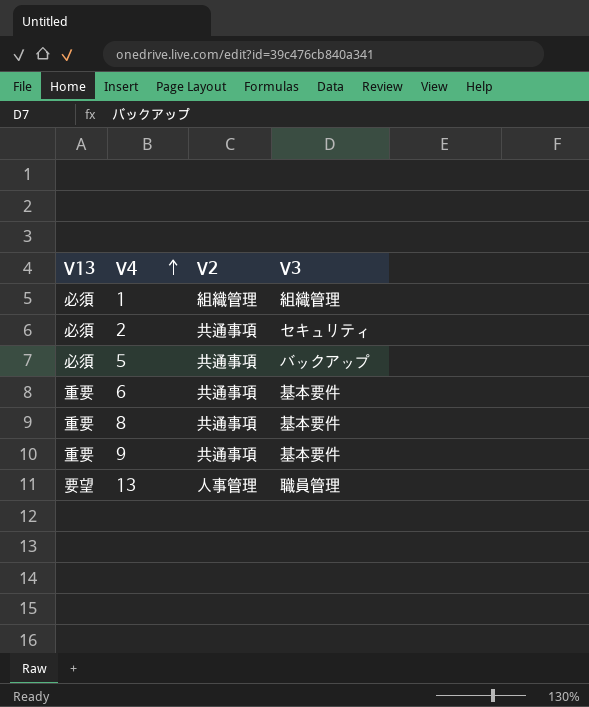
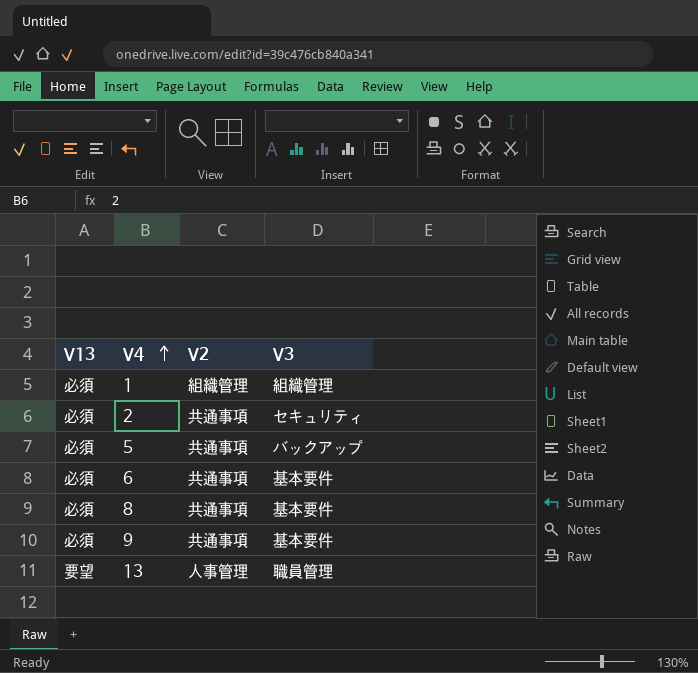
6 | V13: 重要 -> 必須
8 | V13: 重要 -> 必須
9 | V13: 重要 -> 必須

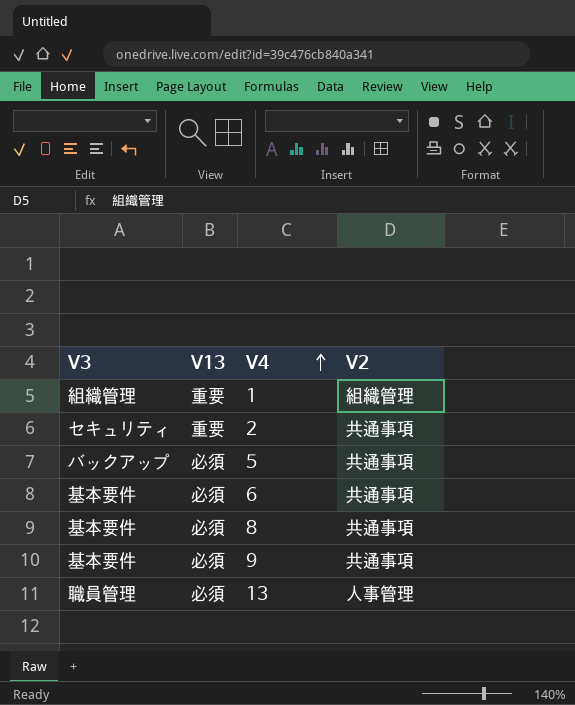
column V3 | position: 4 -> 1
1 | V13: 必須 -> 重要
2 | V13: 必須 -> 重要
13 | V13: 要望 -> 必須

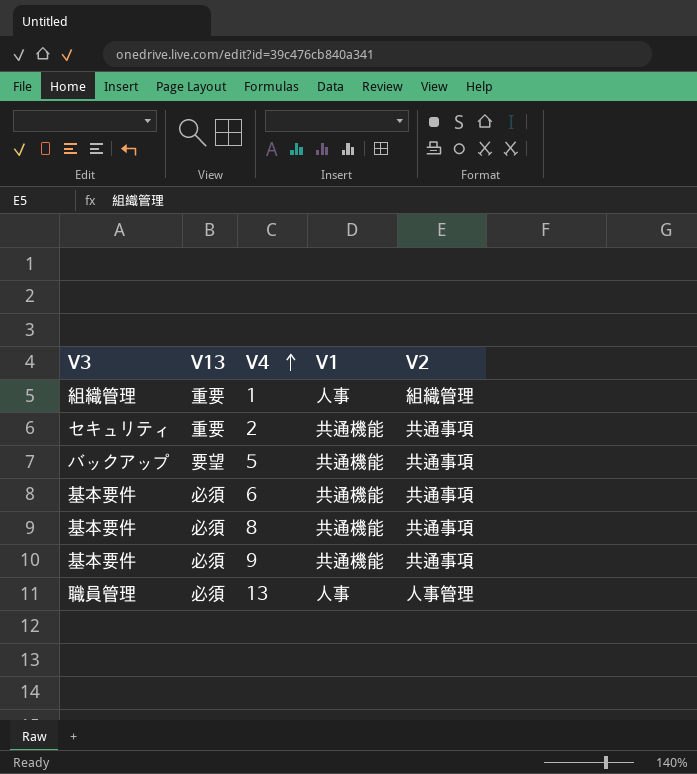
column V1 | position: none -> 4
5 | V13: 必須 -> 要望

